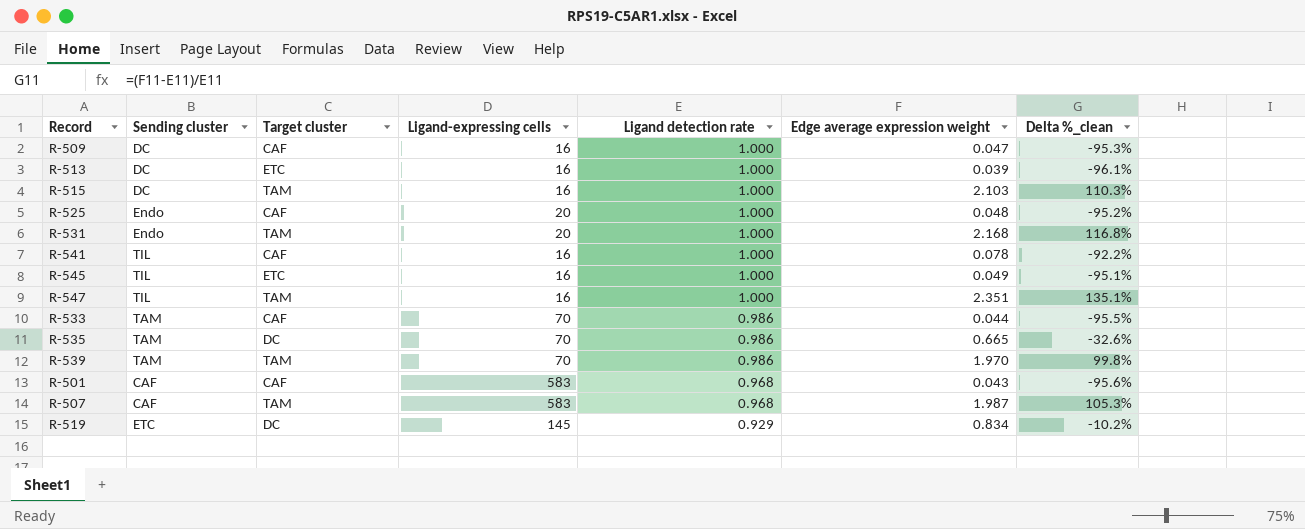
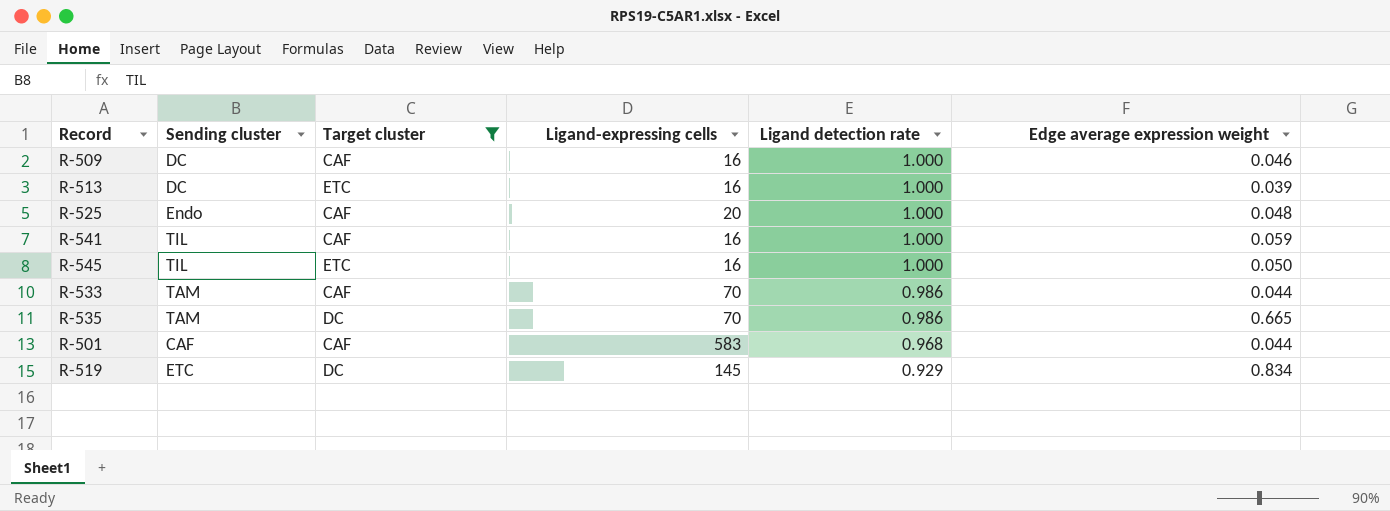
filter: none -> Target cluster != TAM
column Delta %_clean | formula: ([Edge average expression weight] - [Ligand detection rate]) / [Ligand detection rate] -> none
R-509 | Edge average expression weight: 0.047 -> 0.046
R-541 | Edge average expression weight: 0.078 -> 0.059
R-545 | Edge average expression weight: 0.049 -> 0.050
R-501 | Edge average expression weight: 0.043 -> 0.044

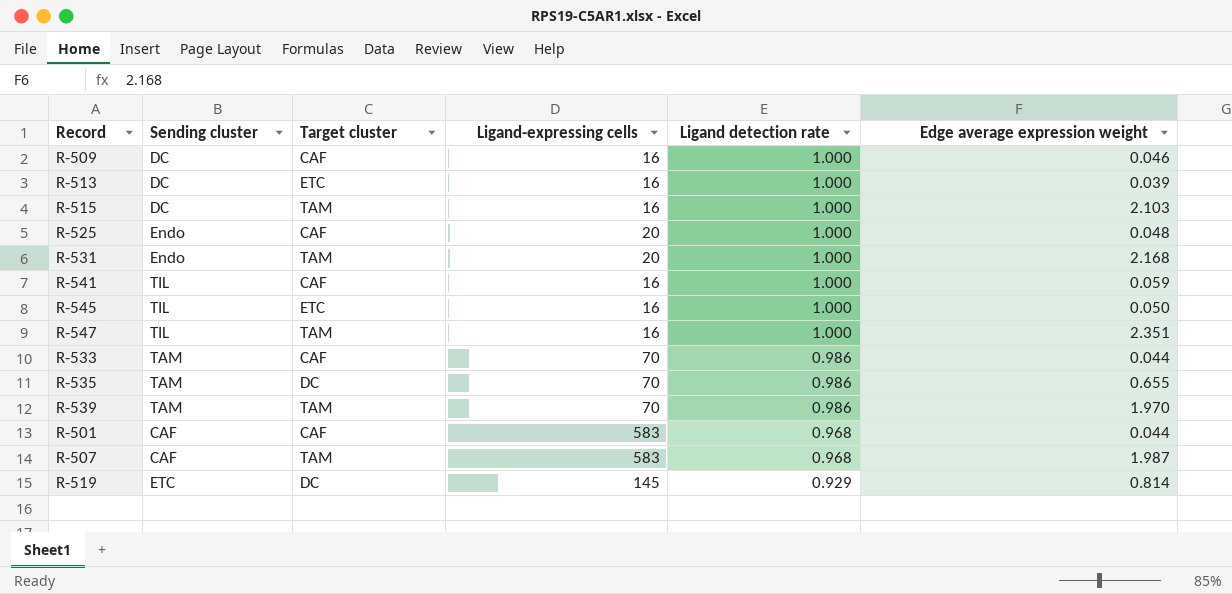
filter: Target cluster != TAM -> none
R-535 | Edge average expression weight: 0.665 -> 0.655
R-519 | Edge average expression weight: 0.834 -> 0.814

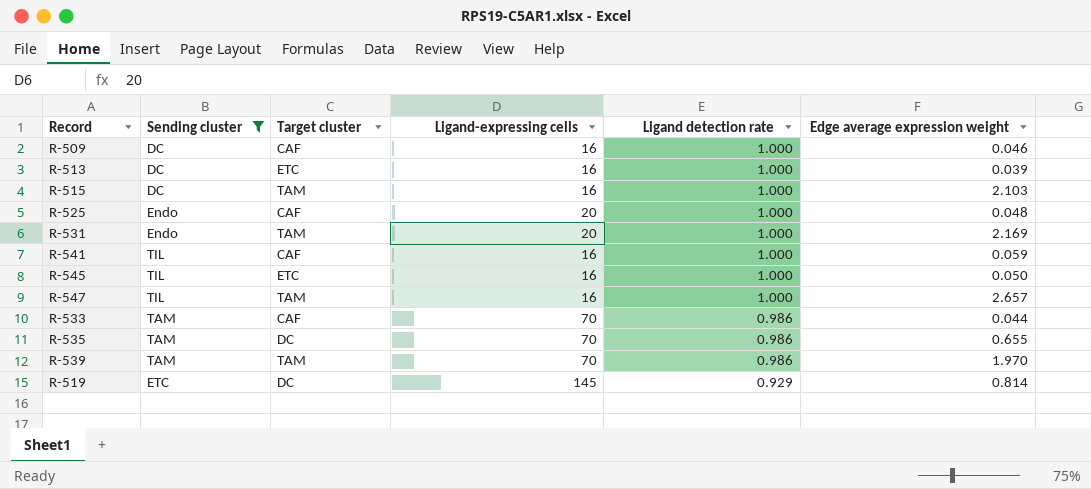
filter: none -> Sending cluster != CAF
R-531 | Edge average expression weight: 2.168 -> 2.169
R-547 | Edge average expression weight: 2.351 -> 2.657

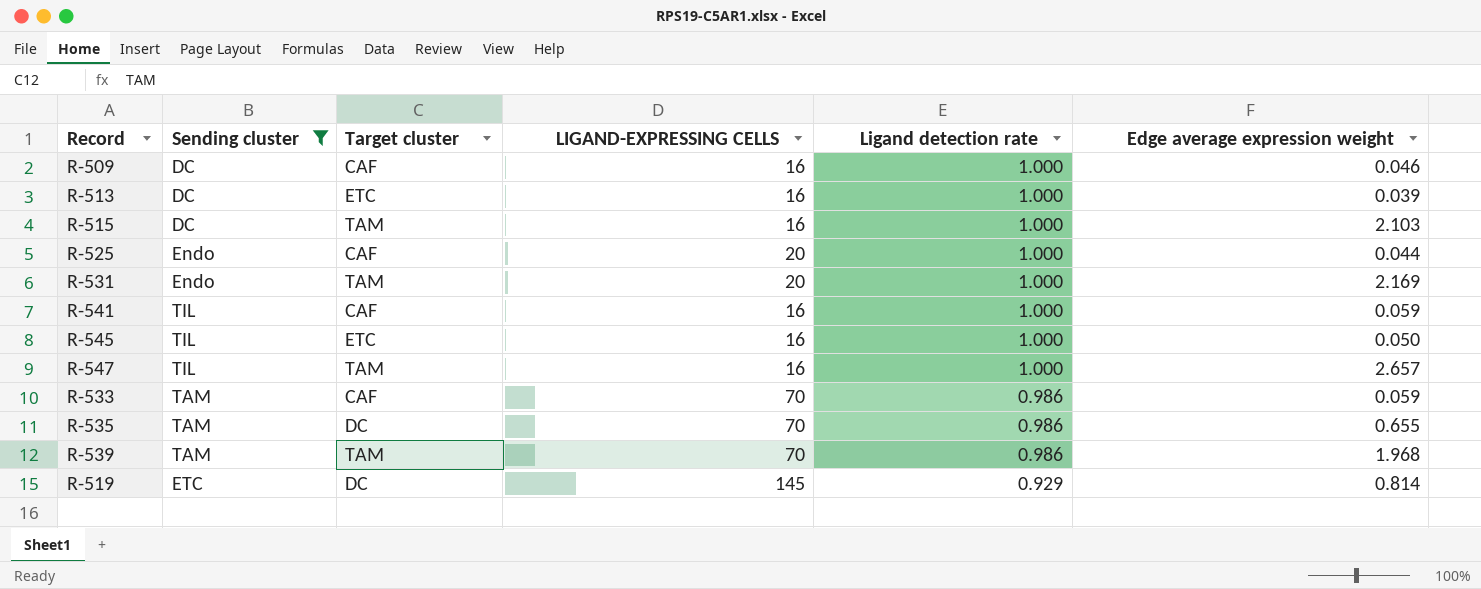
column name: Ligand-expressing cells -> LIGAND-EXPRESSING CELLS
R-525 | Edge average expression weight: 0.048 -> 0.044
R-533 | Edge average expression weight: 0.044 -> 0.059
R-539 | Edge average expression weight: 1.970 -> 1.968

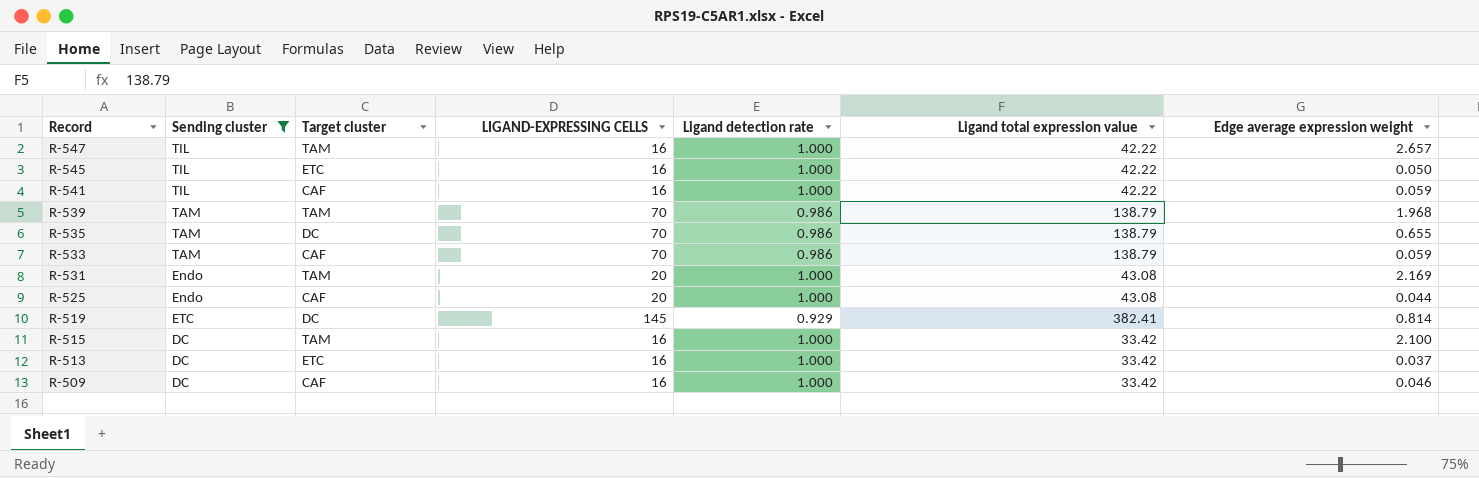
row order: Ligand detection rate descending -> Record descending
column Ligand total expression value | position: none -> 6
R-515 | Edge average expression weight: 2.103 -> 2.100
R-513 | Edge average expression weight: 0.039 -> 0.037

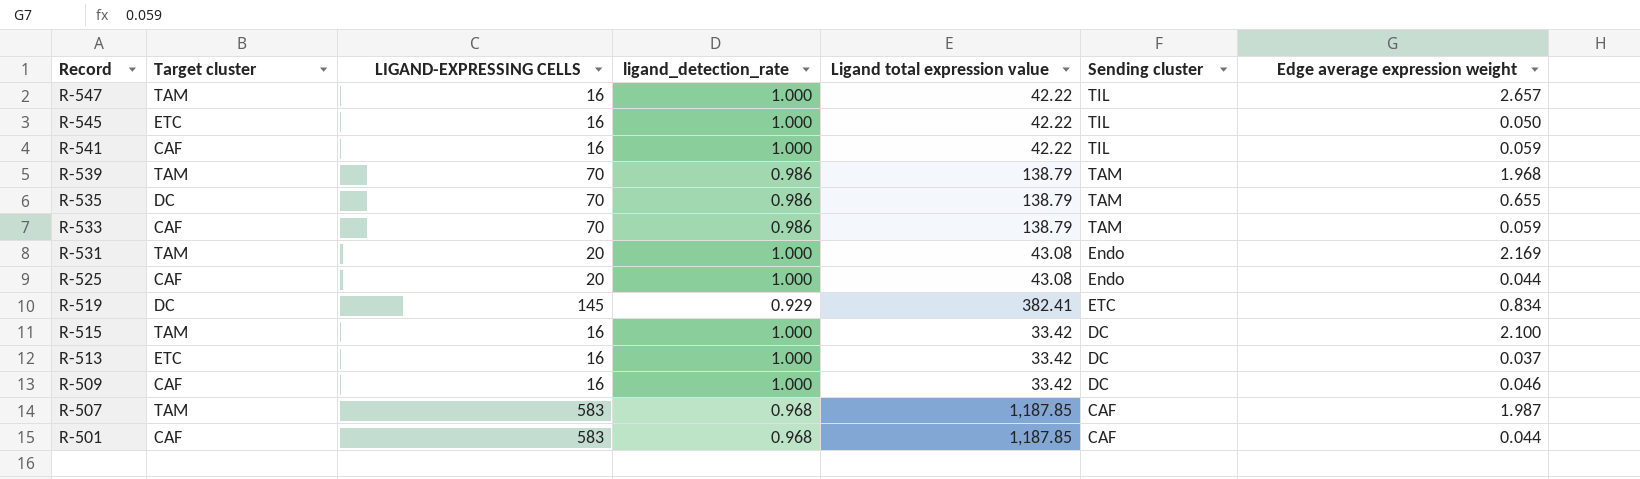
filter: Sending cluster != CAF -> none
column name: Ligand detection rate -> ligand_detection_rate
column Sending cluster | position: 2 -> 6
R-519 | Edge average expression weight: 0.814 -> 0.834

